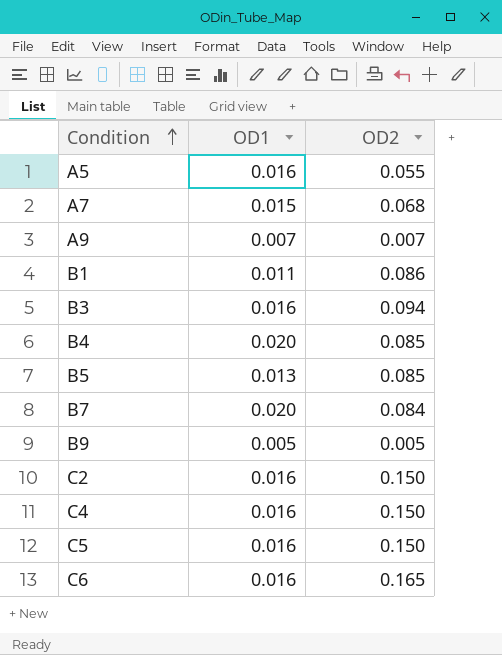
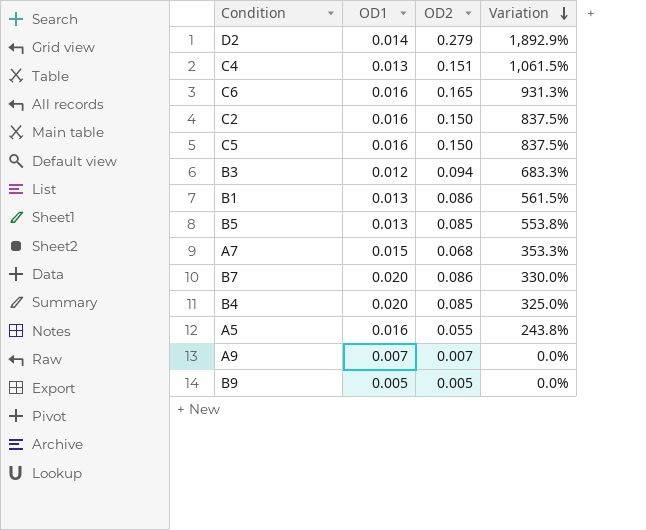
row order: Condition ascending -> Variation descending
column Variation | formula: none -> ([OD2] - [OD1]) / [OD1]
row D2: none -> 0.014 | 0.279 | 1,892.9%
C4 | OD1: 0.016 -> 0.013
C4 | OD2: 0.150 -> 0.151
B3 | OD1: 0.016 -> 0.012
B1 | OD1: 0.011 -> 0.013
B7 | OD2: 0.084 -> 0.086

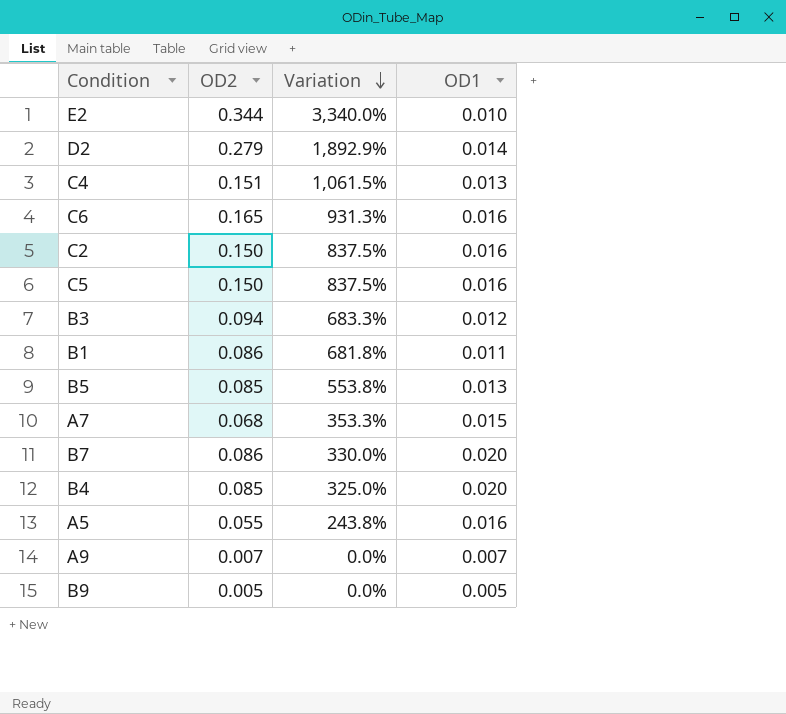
column OD1 | position: 2 -> 4
row E2: none -> 0.344 | 3,340.0% | 0.010
B1 | Variation: 561.5% -> 681.8%
B1 | OD1: 0.013 -> 0.011

